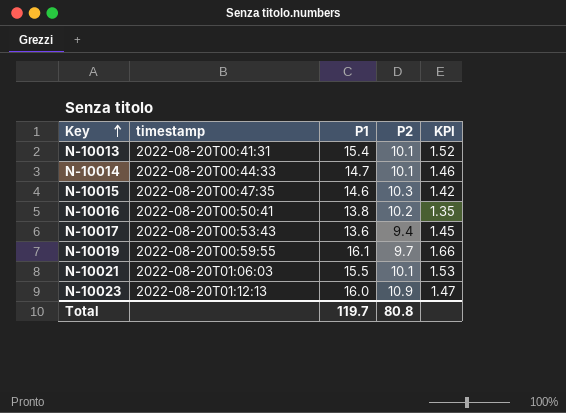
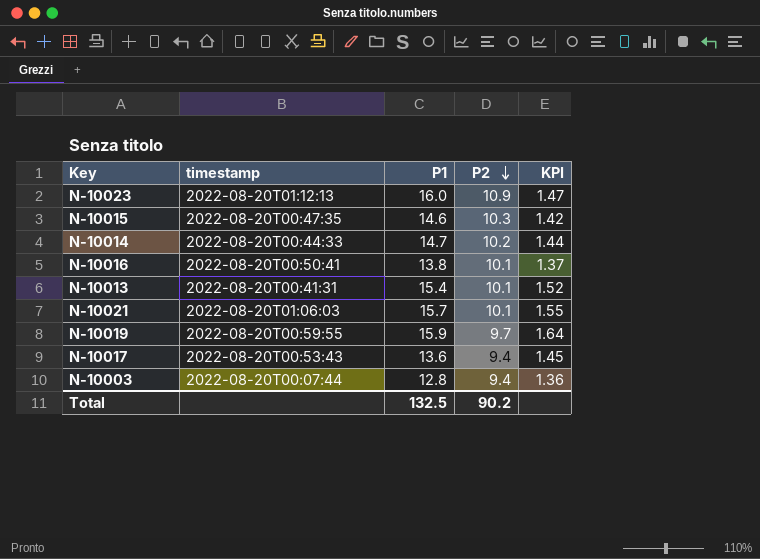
row order: Key ascending -> P2 descending
N-10014 | P2: 10.1 -> 10.2
N-10014 | KPI: 1.46 -> 1.44
N-10016 | P2: 10.2 -> 10.1
N-10016 | KPI: 1.35 -> 1.37
N-10021 | P1: 15.5 -> 15.7
N-10021 | KPI: 1.53 -> 1.55
N-10019 | P1: 16.1 -> 15.9
N-10019 | KPI: 1.66 -> 1.64
row N-10003: none -> 2022-08-20T00:07:44 | 12.8 | 9.4 | 1.36
Total | P1: 119.7 -> 132.5
Total | P2: 80.8 -> 90.2

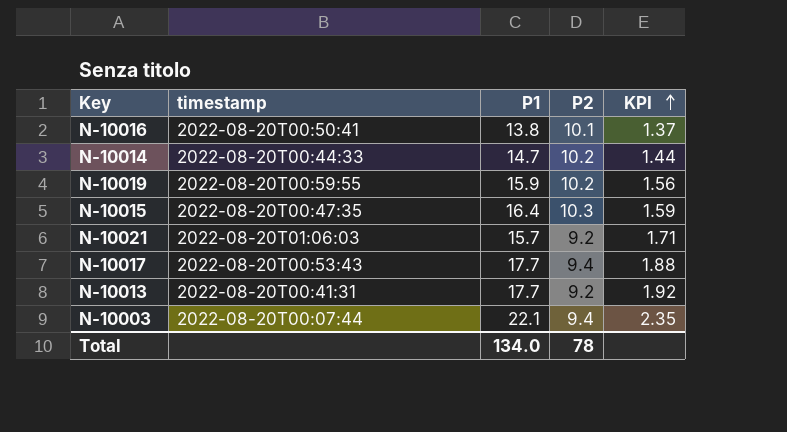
row order: P2 descending -> KPI ascending
row N-10023: 2022-08-20T01:12:13 | 16.0 | 10.9 | 1.47 -> none
N-10019 | P2: 9.7 -> 10.2
N-10019 | KPI: 1.64 -> 1.56
N-10015 | P1: 14.6 -> 16.4
N-10015 | KPI: 1.42 -> 1.59
N-10021 | P2: 10.1 -> 9.2
N-10021 | KPI: 1.55 -> 1.71
N-10017 | P1: 13.6 -> 17.7
N-10017 | KPI: 1.45 -> 1.88
N-10013 | P1: 15.4 -> 17.7
N-10013 | P2: 10.1 -> 9.2
N-10013 | KPI: 1.52 -> 1.92
N-10003 | P1: 12.8 -> 22.1
N-10003 | KPI: 1.36 -> 2.35
Total | P1: 132.5 -> 134.0
Total | P2: 90.2 -> 78

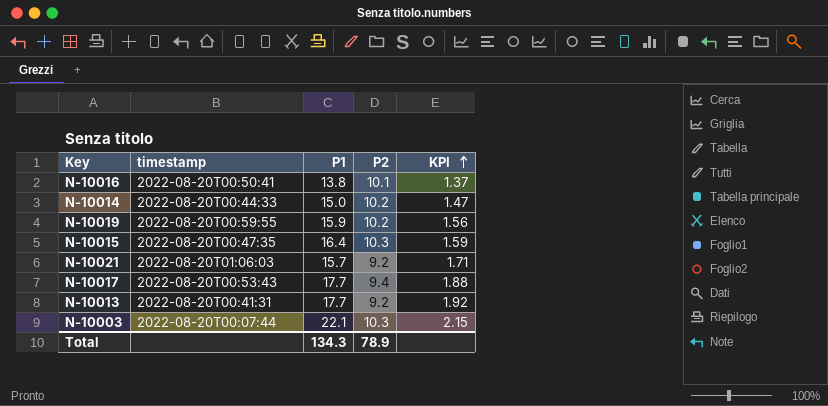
N-10014 | P1: 14.7 -> 15.0
N-10014 | KPI: 1.44 -> 1.47
N-10003 | P2: 9.4 -> 10.3
N-10003 | KPI: 2.35 -> 2.15
Total | P1: 134.0 -> 134.3
Total | P2: 78 -> 78.9

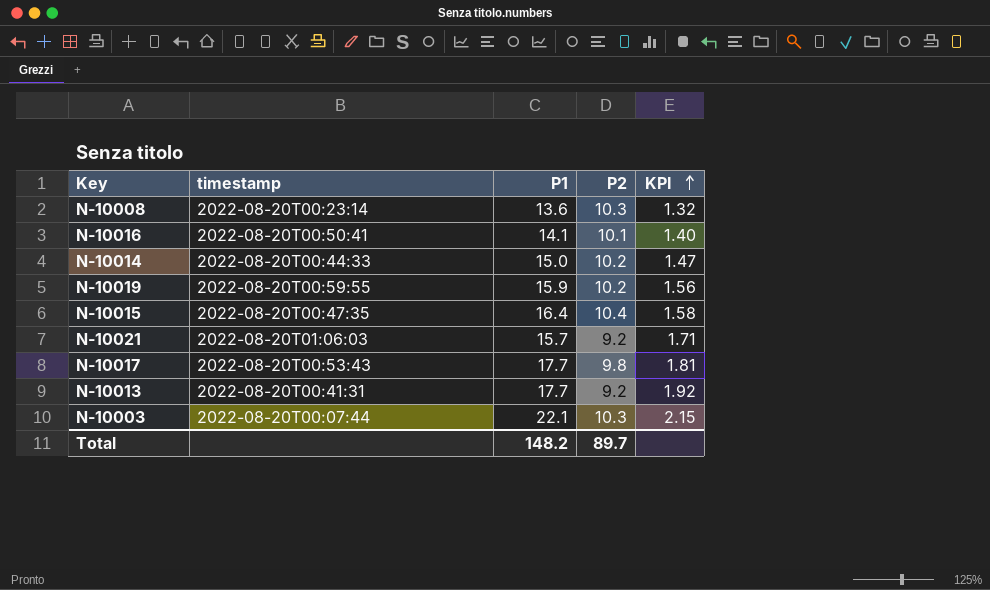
row N-10008: none -> 2022-08-20T00:23:14 | 13.6 | 10.3 | 1.32
N-10016 | P1: 13.8 -> 14.1
N-10016 | KPI: 1.37 -> 1.40
N-10015 | P2: 10.3 -> 10.4
N-10015 | KPI: 1.59 -> 1.58
N-10017 | P2: 9.4 -> 9.8
N-10017 | KPI: 1.88 -> 1.81
Total | P1: 134.3 -> 148.2
Total | P2: 78.9 -> 89.7

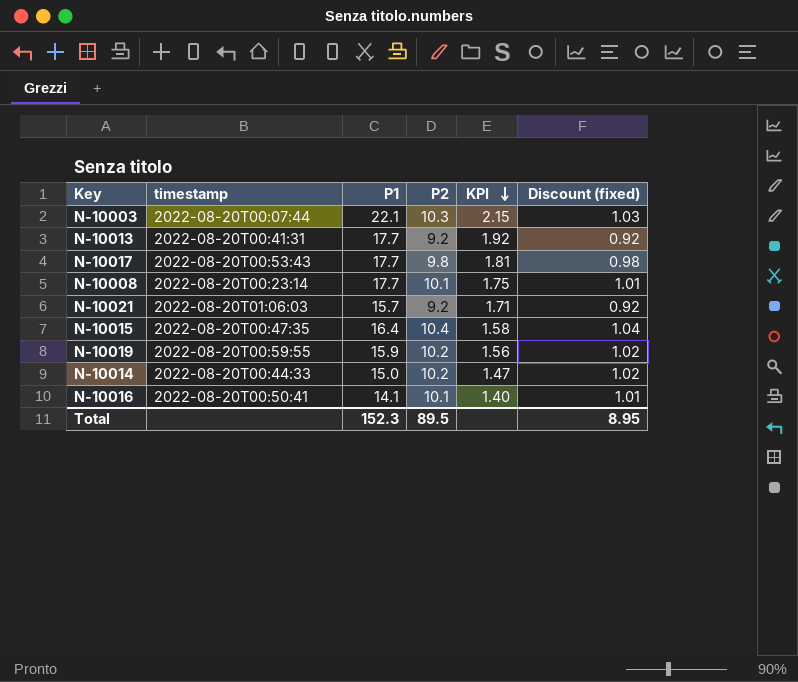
row order: KPI ascending -> KPI descending
column Discount (fixed) | formula: none -> [P2] * 0.1
N-10008 | P1: 13.6 -> 17.7
N-10008 | P2: 10.3 -> 10.1
N-10008 | KPI: 1.32 -> 1.75
Total | P1: 148.2 -> 152.3
Total | P2: 89.7 -> 89.5

